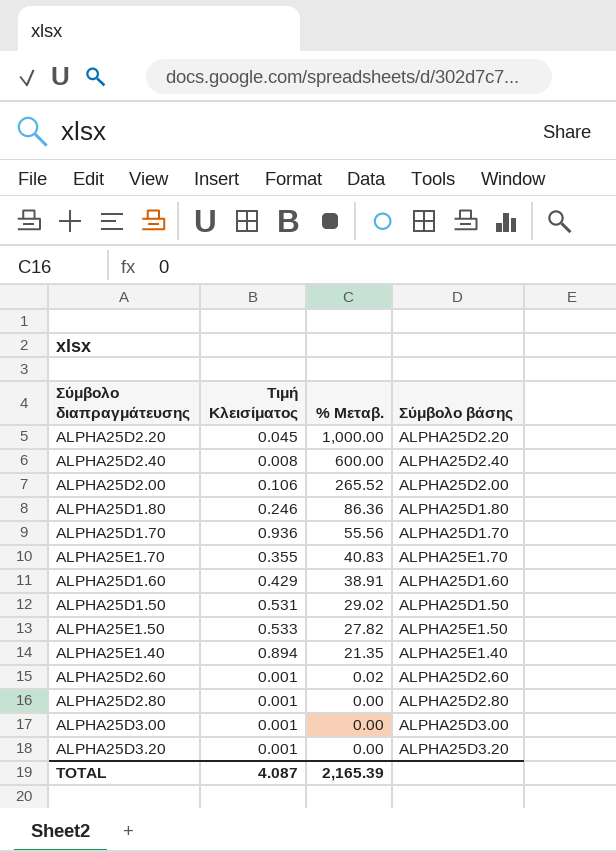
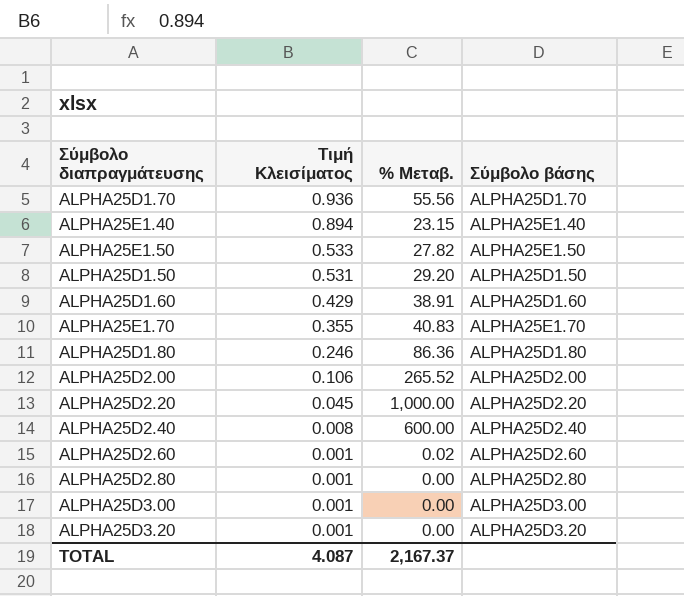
row order: % Μεταβ. descending -> Τιμή Κλεισίματος descending
ALPHA25E1.40 | % Μεταβ.: 21.35 -> 23.15
ALPHA25D1.50 | % Μεταβ.: 29.02 -> 29.20
TOTAL | % Μεταβ.: 2,165.39 -> 2,167.37

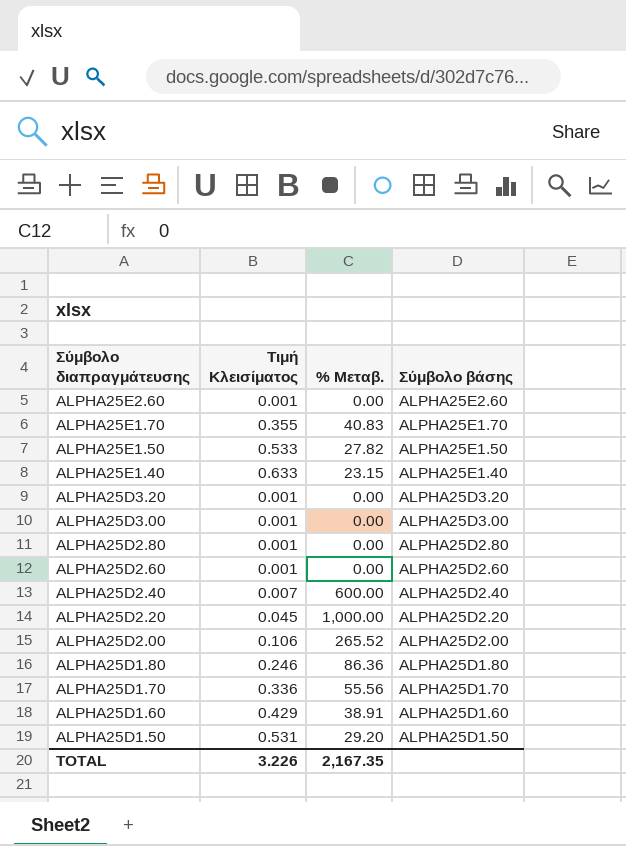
row order: Τιμή Κλεισίματος descending -> Σύμβολο διαπραγμάτευσης descending
row ALPHA25E2.60: none -> 0.001 | 0.00 | ALPHA25E2.60
ALPHA25E1.40 | Τιμή Κλεισίματος: 0.894 -> 0.633
ALPHA25D2.60 | % Μεταβ.: 0.02 -> 0.00
ALPHA25D2.40 | Τιμή Κλεισίματος: 0.008 -> 0.007
ALPHA25D1.70 | Τιμή Κλεισίματος: 0.936 -> 0.336
TOTAL | Τιμή Κλεισίματος: 4.087 -> 3.226
TOTAL | % Μεταβ.: 2,167.37 -> 2,167.35

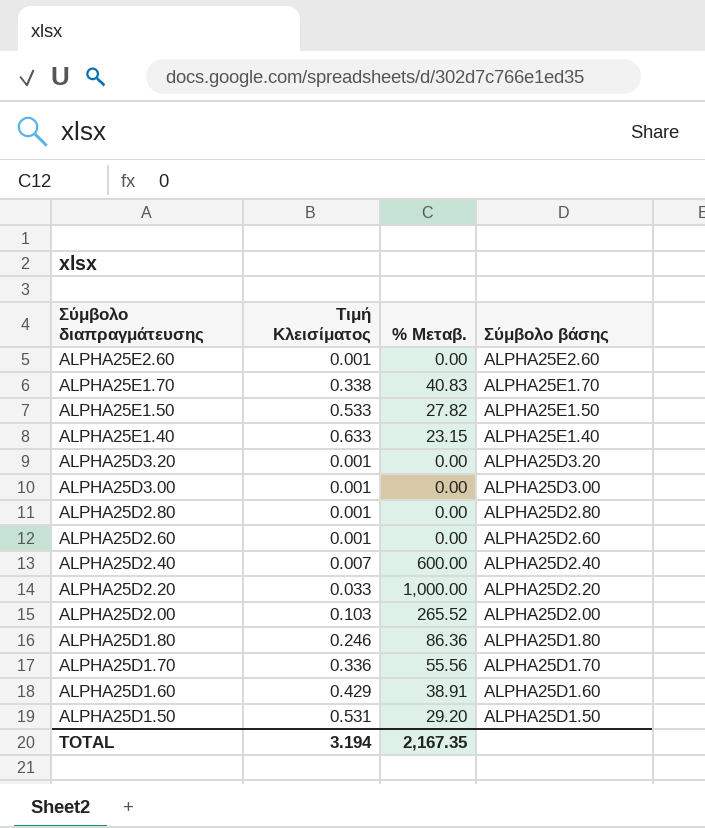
ALPHA25E1.70 | Τιμή Κλεισίματος: 0.355 -> 0.338
ALPHA25D2.20 | Τιμή Κλεισίματος: 0.045 -> 0.033
ALPHA25D2.00 | Τιμή Κλεισίματος: 0.106 -> 0.103
TOTAL | Τιμή Κλεισίματος: 3.226 -> 3.194

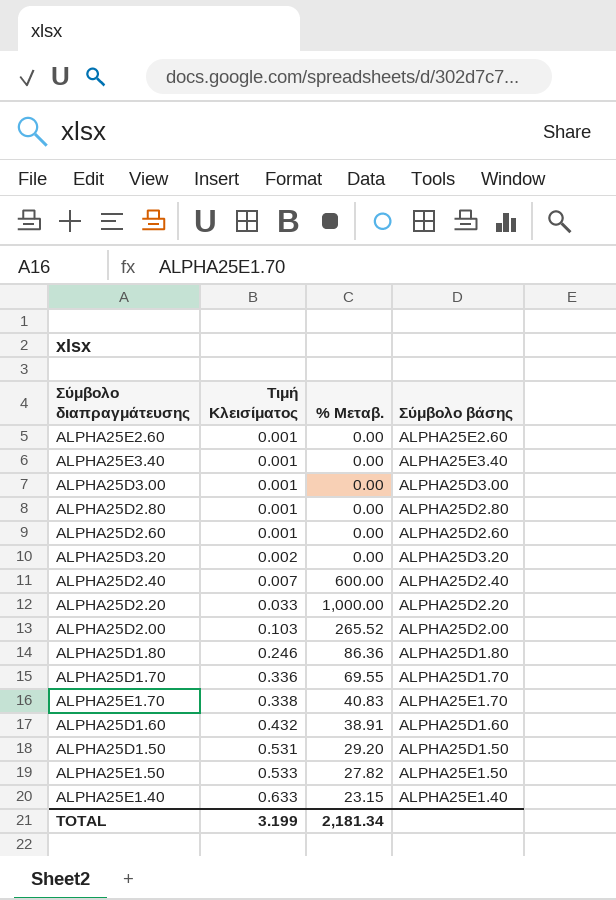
row order: Σύμβολο διαπραγμάτευσης descending -> Τιμή Κλεισίματος ascending
row ALPHA25E3.40: none -> 0.001 | 0.00 | ALPHA25E3.40
ALPHA25D3.20 | Τιμή Κλεισίματος: 0.001 -> 0.002
ALPHA25D1.70 | % Μεταβ.: 55.56 -> 69.55
ALPHA25D1.60 | Τιμή Κλεισίματος: 0.429 -> 0.432
TOTAL | Τιμή Κλεισίματος: 3.194 -> 3.199
TOTAL | % Μεταβ.: 2,167.35 -> 2,181.34

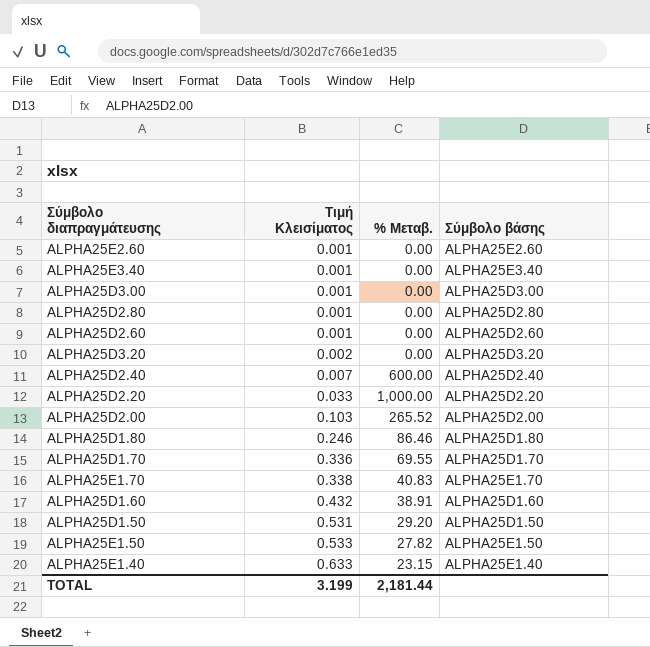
ALPHA25D1.80 | % Μεταβ.: 86.36 -> 86.46
TOTAL | % Μεταβ.: 2,181.34 -> 2,181.44

